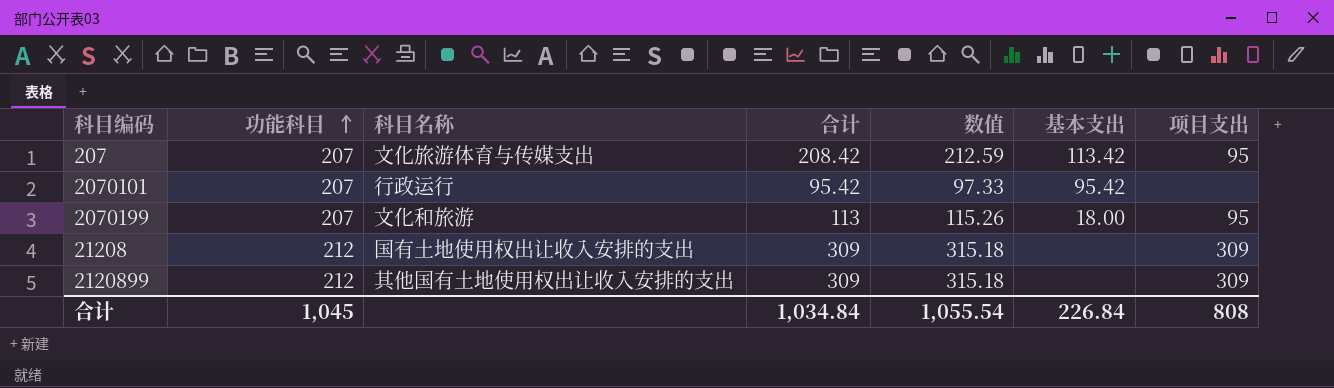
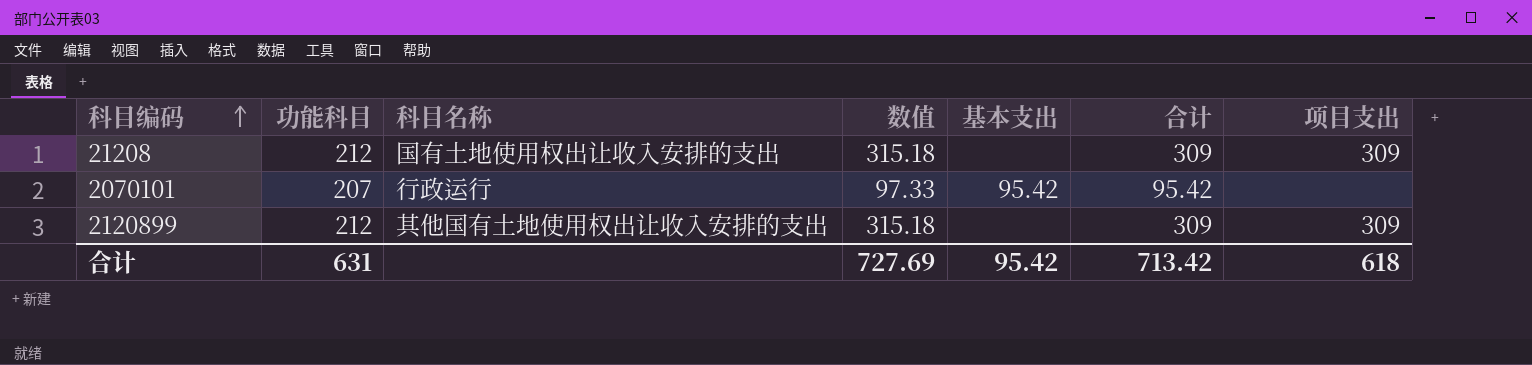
row order: 功能科目 ascending -> 科目编码 ascending
column 合计 | position: 4 -> 6
row 207: 207 | 文化旅游体育与传媒支出 | 208.42 | 212.59 | 113.42 | 95 -> none
row 2070199: 207 | 文化和旅游 | 113 | 115.26 | 18.00 | 95 -> none
合计 | 功能科目: 1,045 -> 631
合计 | 数值: 1,055.54 -> 727.69
合计 | 基本支出: 226.84 -> 95.42
合计 | 合计: 1,034.84 -> 713.42
合计 | 项目支出: 808 -> 618

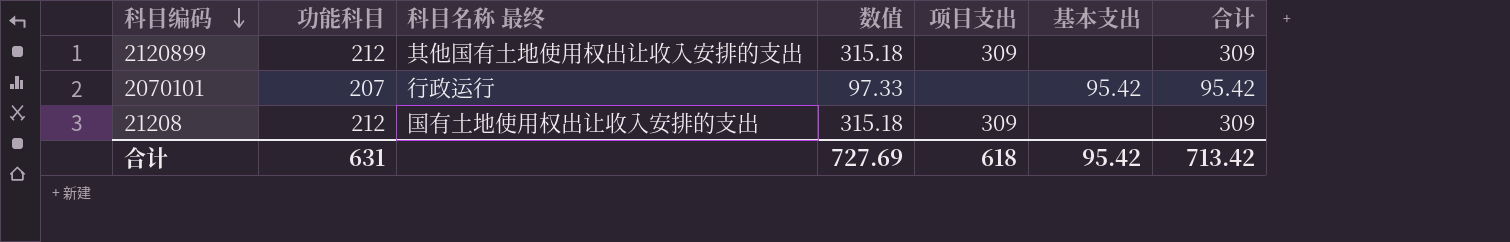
row order: 科目编码 ascending -> 科目编码 descending
column name: 科目名称 -> 科目名称 最终
column 项目支出 | position: 7 -> 5

